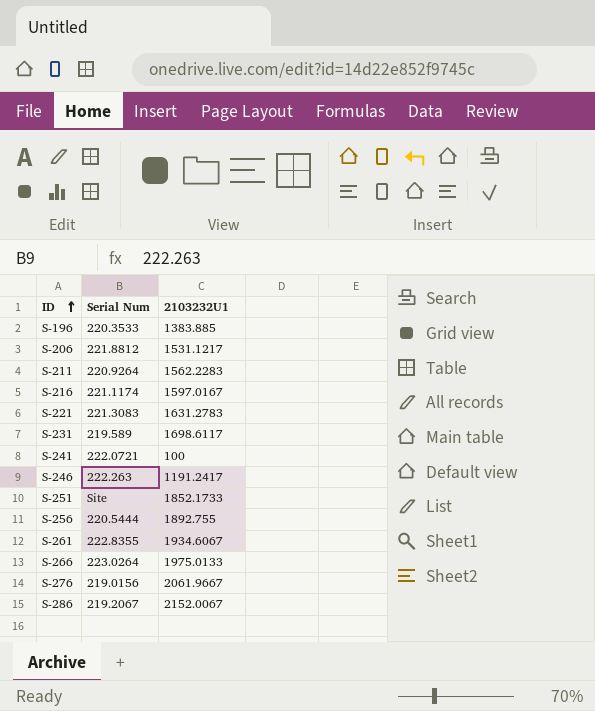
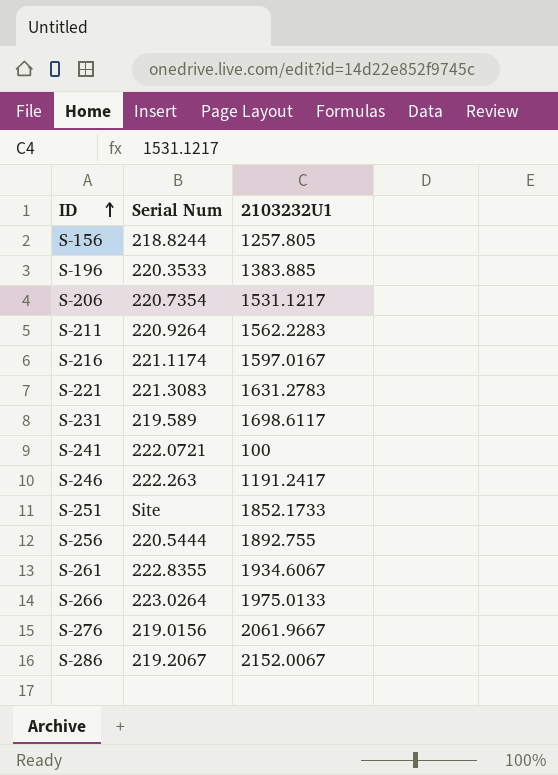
row S-156: none -> 218.8244 | 1257.805
S-206 | Serial Num: 221.8812 -> 220.7354

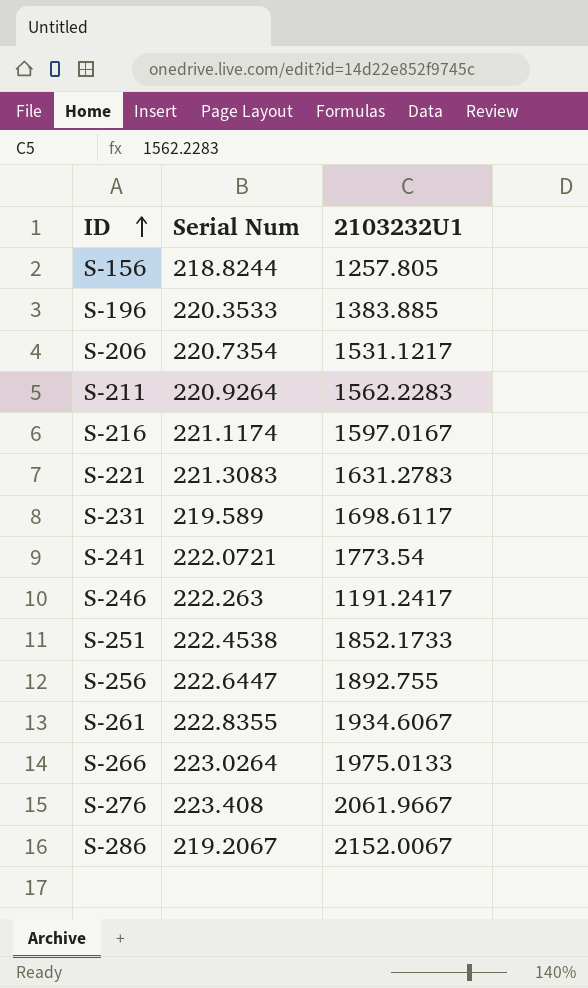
S-241 | 2103232U1: 100 -> 1773.54
S-251 | Serial Num: Site -> 222.4538
S-256 | Serial Num: 220.5444 -> 222.6447
S-276 | Serial Num: 219.0156 -> 223.408

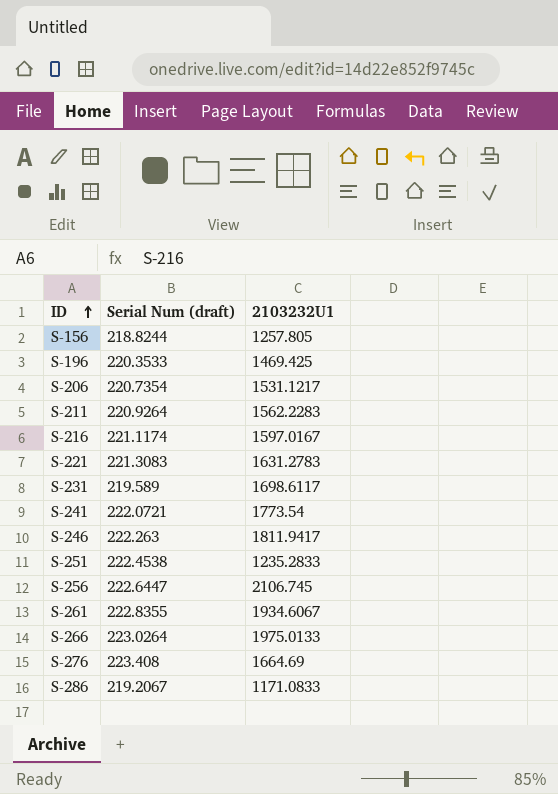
column name: Serial Num -> Serial Num (draft)
S-196 | 2103232U1: 1383.885 -> 1469.425
S-246 | 2103232U1: 1191.2417 -> 1811.9417
S-251 | 2103232U1: 1852.1733 -> 1235.2833
S-256 | 2103232U1: 1892.755 -> 2106.745
S-276 | 2103232U1: 2061.9667 -> 1664.69
S-286 | 2103232U1: 2152.0067 -> 1171.0833

